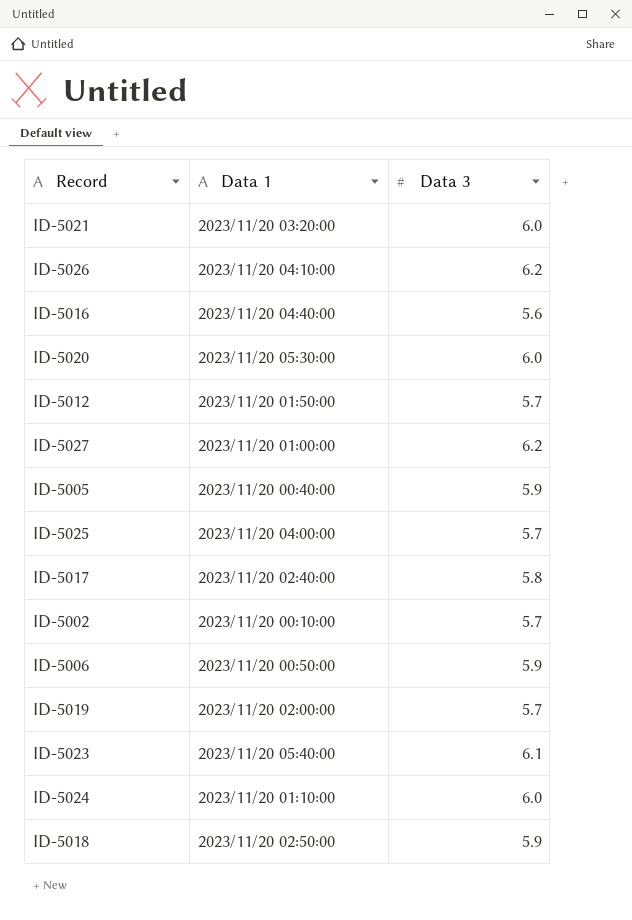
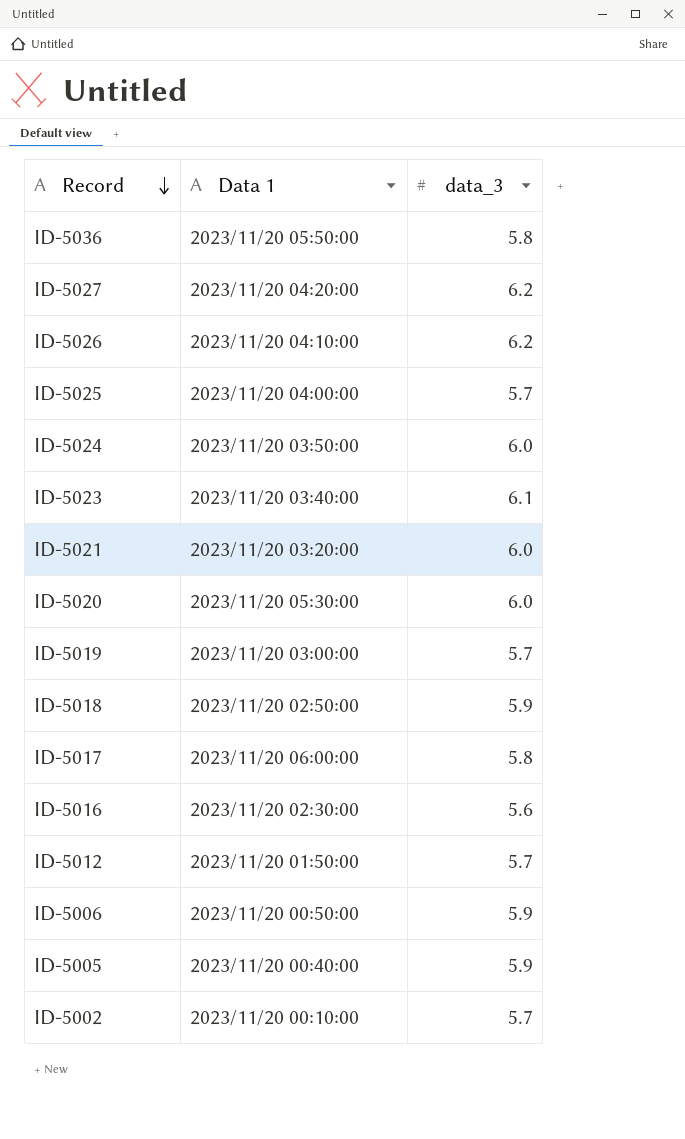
row order: none -> Record descending
column name: Data 3 -> data_3
row ID-5036: none -> 2023/11/20 05:50:00 | 5.8
ID-5027 | Data 1: 2023/11/20 01:00:00 -> 2023/11/20 04:20:00
ID-5024 | Data 1: 2023/11/20 01:10:00 -> 2023/11/20 03:50:00
ID-5023 | Data 1: 2023/11/20 05:40:00 -> 2023/11/20 03:40:00
ID-5019 | Data 1: 2023/11/20 02:00:00 -> 2023/11/20 03:00:00
ID-5017 | Data 1: 2023/11/20 02:40:00 -> 2023/11/20 06:00:00
ID-5016 | Data 1: 2023/11/20 04:40:00 -> 2023/11/20 02:30:00

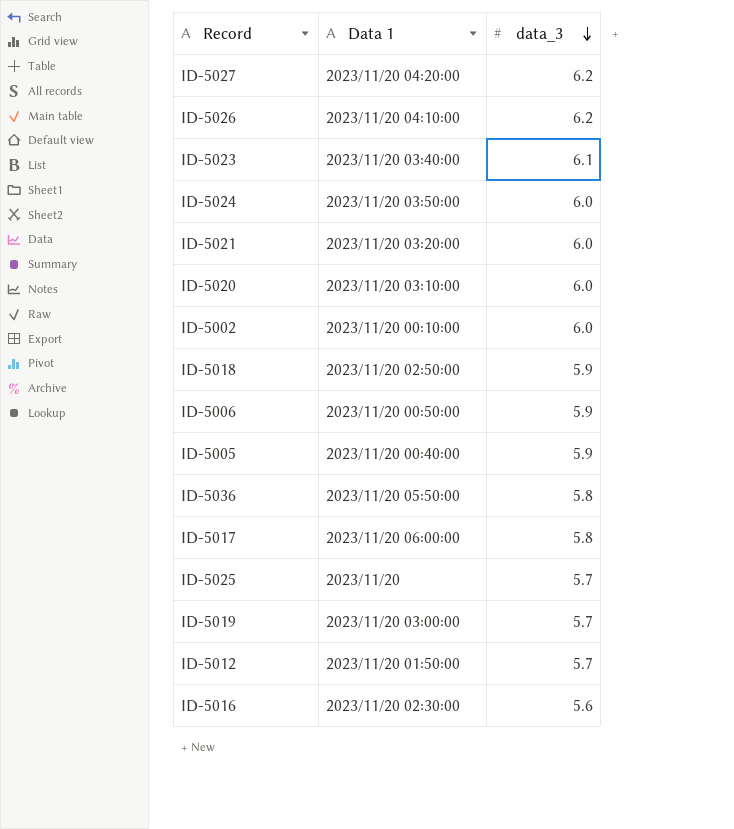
row order: Record descending -> data_3 descending
ID-5020 | Data 1: 2023/11/20 05:30:00 -> 2023/11/20 03:10:00
ID-5002 | data_3: 5.7 -> 6.0
ID-5025 | Data 1: 2023/11/20 04:00:00 -> 2023/11/20

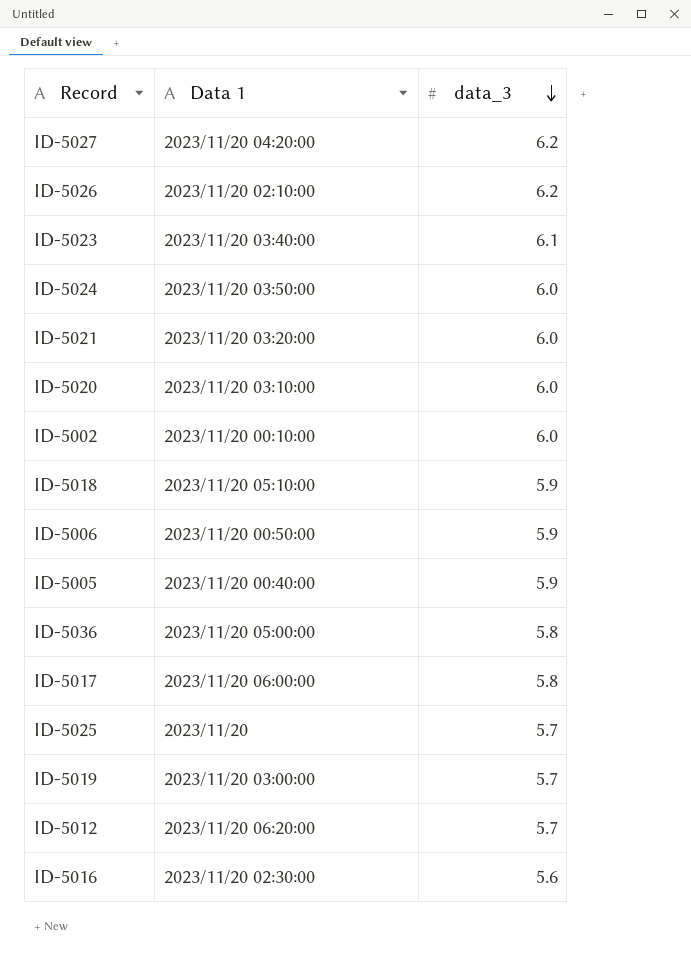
ID-5026 | Data 1: 2023/11/20 04:10:00 -> 2023/11/20 02:10:00
ID-5018 | Data 1: 2023/11/20 02:50:00 -> 2023/11/20 05:10:00
ID-5036 | Data 1: 2023/11/20 05:50:00 -> 2023/11/20 05:00:00
ID-5012 | Data 1: 2023/11/20 01:50:00 -> 2023/11/20 06:20:00

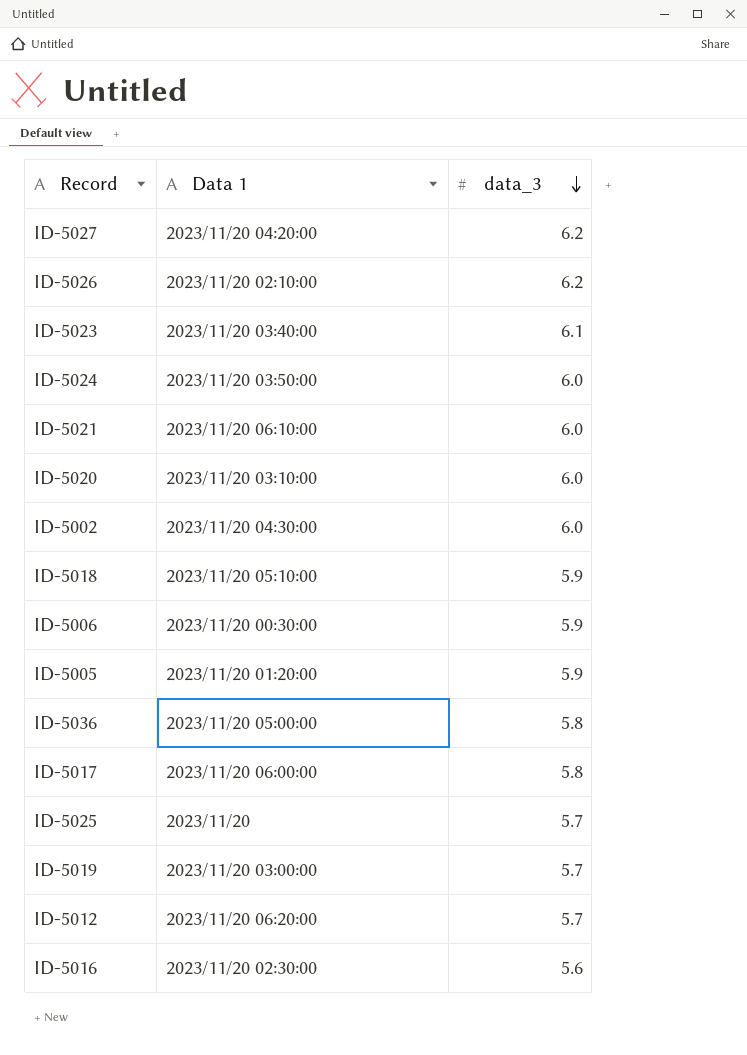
ID-5021 | Data 1: 2023/11/20 03:20:00 -> 2023/11/20 06:10:00
ID-5002 | Data 1: 2023/11/20 00:10:00 -> 2023/11/20 04:30:00
ID-5006 | Data 1: 2023/11/20 00:50:00 -> 2023/11/20 00:30:00
ID-5005 | Data 1: 2023/11/20 00:40:00 -> 2023/11/20 01:20:00

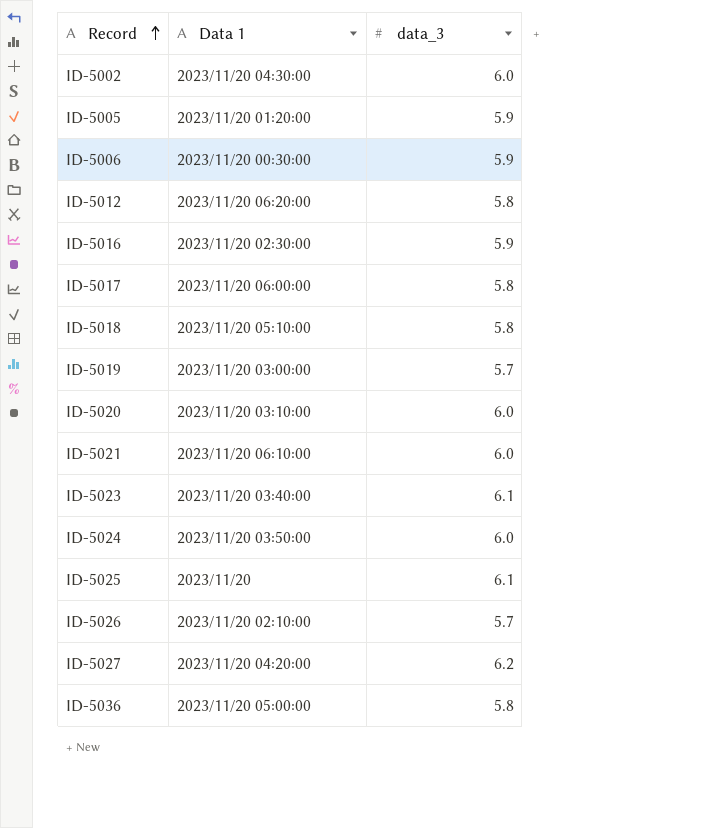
row order: data_3 descending -> Record ascending
ID-5012 | data_3: 5.7 -> 5.8
ID-5016 | data_3: 5.6 -> 5.9
ID-5018 | data_3: 5.9 -> 5.8
ID-5025 | data_3: 5.7 -> 6.1
ID-5026 | data_3: 6.2 -> 5.7

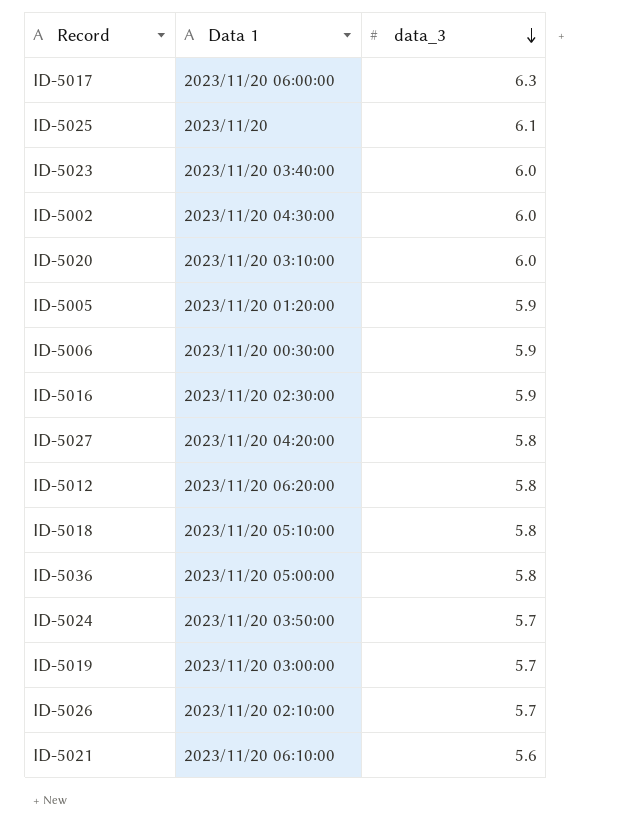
row order: Record ascending -> data_3 descending
ID-5017 | data_3: 5.8 -> 6.3
ID-5023 | data_3: 6.1 -> 6.0
ID-5027 | data_3: 6.2 -> 5.8
ID-5024 | data_3: 6.0 -> 5.7
ID-5021 | data_3: 6.0 -> 5.6

